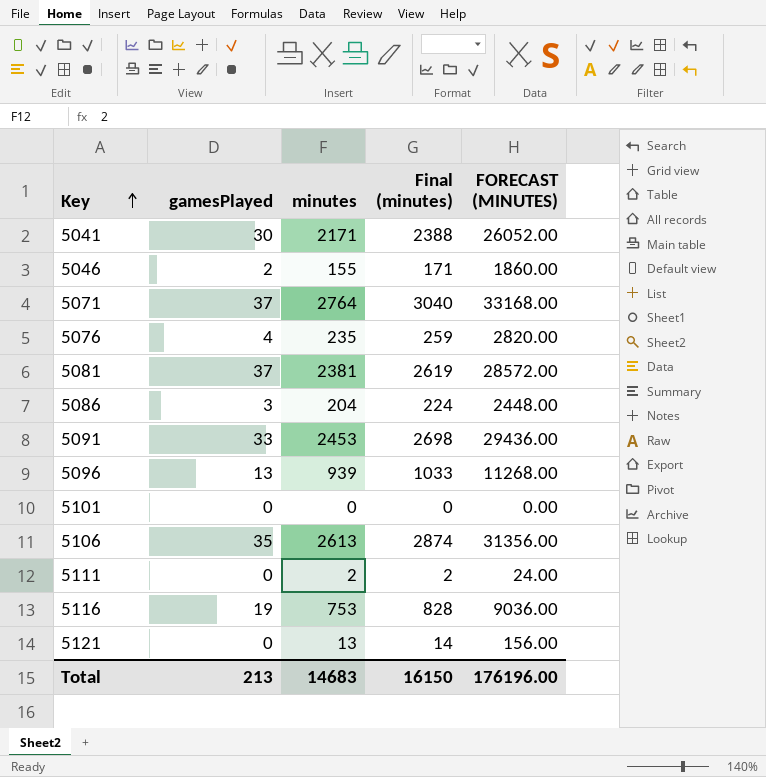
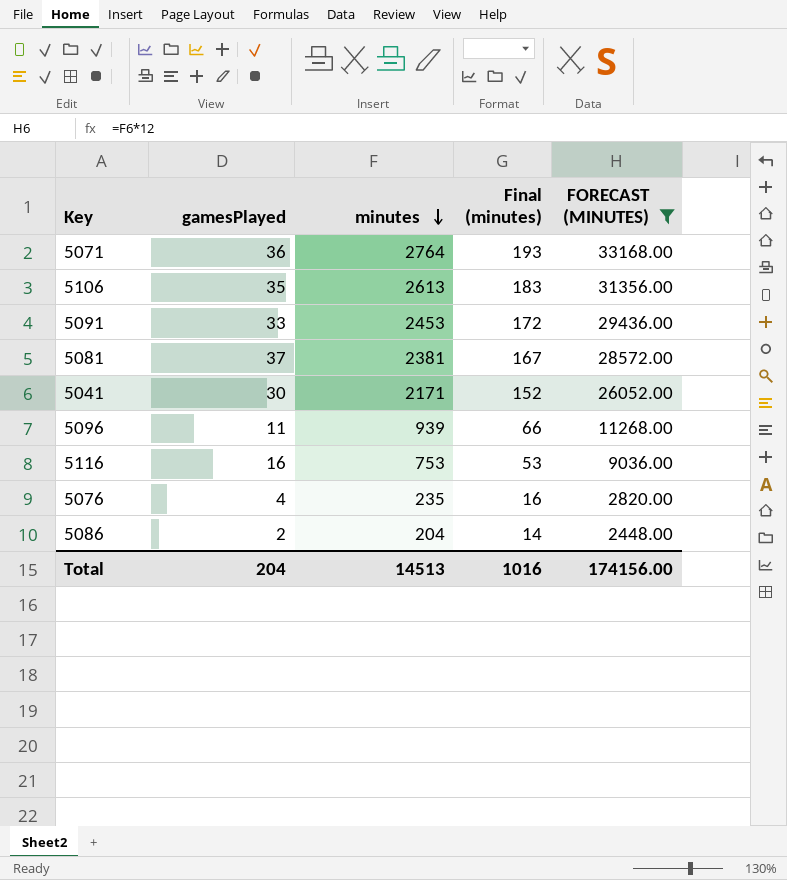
filter: none -> FORECAST (MINUTES) >= 2448.00
row order: Key ascending -> minutes descending
column Final (minutes) | formula: [minutes] * 1.1 -> [minutes] * 0.07
5071 | gamesPlayed: 37 -> 36
5096 | gamesPlayed: 13 -> 11
5116 | gamesPlayed: 19 -> 16
5086 | gamesPlayed: 3 -> 2
Total | gamesPlayed: 213 -> 204
Total | minutes: 14683 -> 14513
Total | Final (minutes): 16150 -> 1016
Total | FORECAST (MINUTES): 176196.00 -> 174156.00

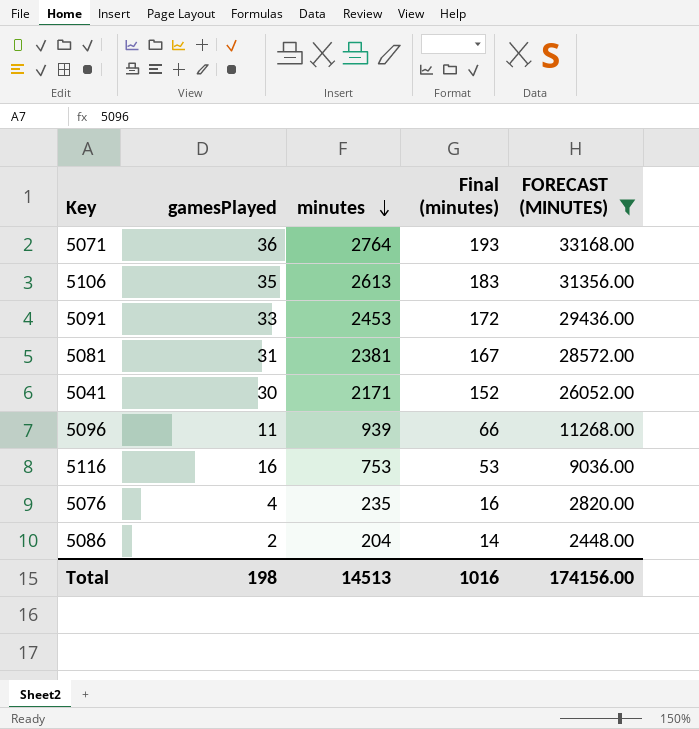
5081 | gamesPlayed: 37 -> 31
Total | gamesPlayed: 204 -> 198

